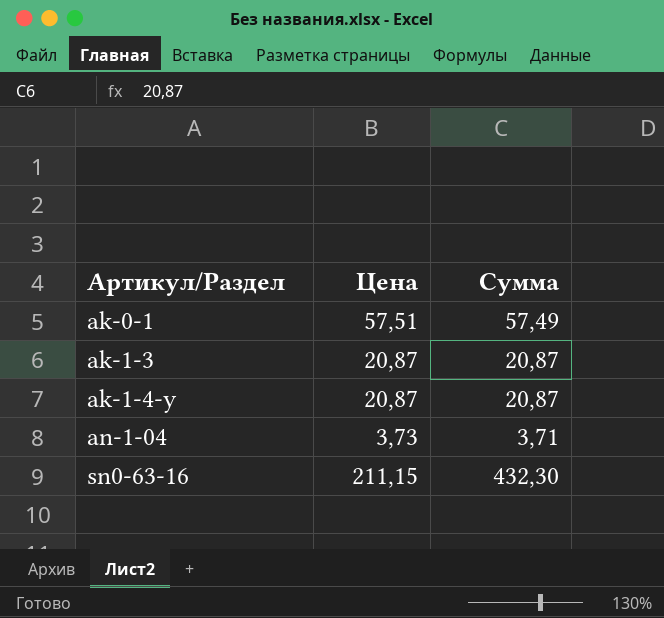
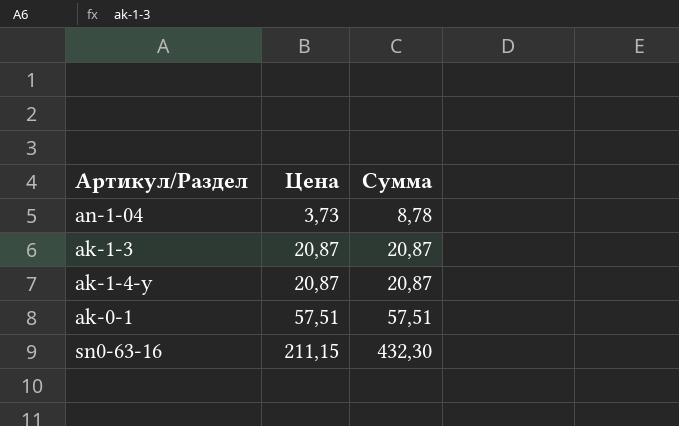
row order: Артикул/Раздел ascending -> Цена ascending
an-1-04 | Сумма: 3,71 -> 8,78
ak-0-1 | Сумма: 57,49 -> 57,51

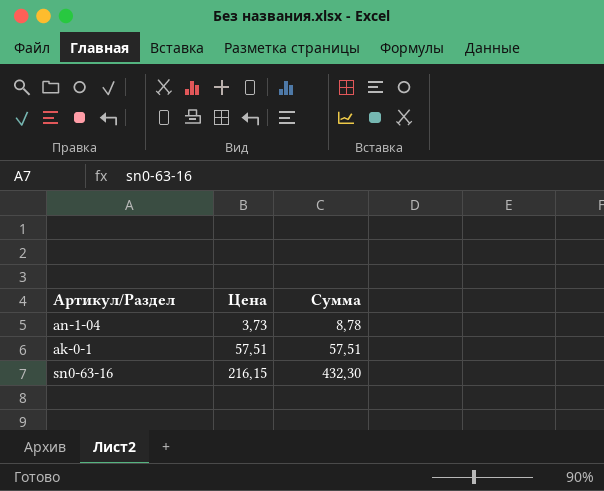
row ak-1-3: 20,87 | 20,87 -> none
row ak-1-4-y: 20,87 | 20,87 -> none
sn0-63-16 | Цена: 211,15 -> 216,15

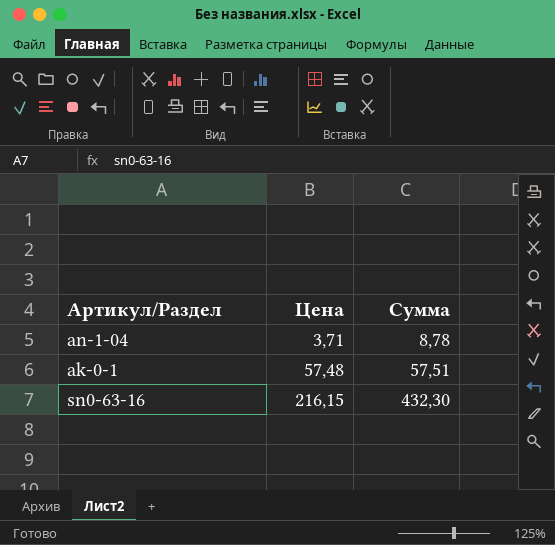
an-1-04 | Цена: 3,73 -> 3,71
ak-0-1 | Цена: 57,51 -> 57,48

